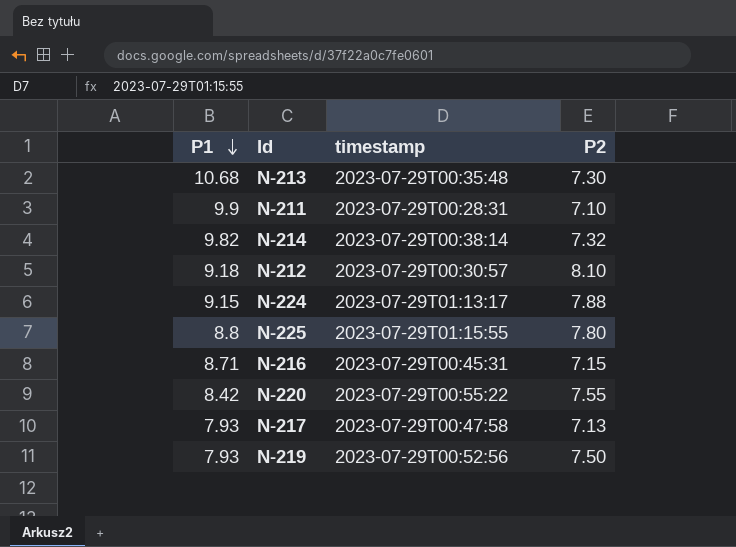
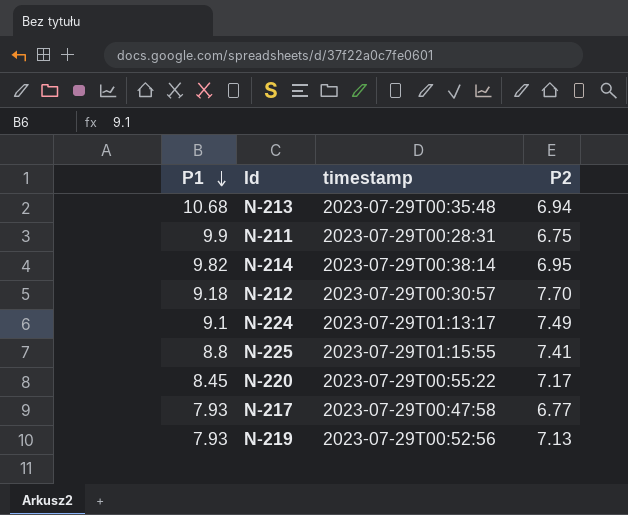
row N-216: 8.71 | 2023-07-29T00:45:31 | 7.15 -> none
N-213 | P2: 7.30 -> 6.94
N-211 | P2: 7.10 -> 6.75
N-214 | P2: 7.32 -> 6.95
N-212 | P2: 8.10 -> 7.70
N-224 | P1: 9.15 -> 9.1
N-224 | P2: 7.88 -> 7.49
N-225 | P2: 7.80 -> 7.41
N-220 | P1: 8.42 -> 8.45
N-220 | P2: 7.55 -> 7.17
N-217 | P2: 7.13 -> 6.77
N-219 | P2: 7.50 -> 7.13

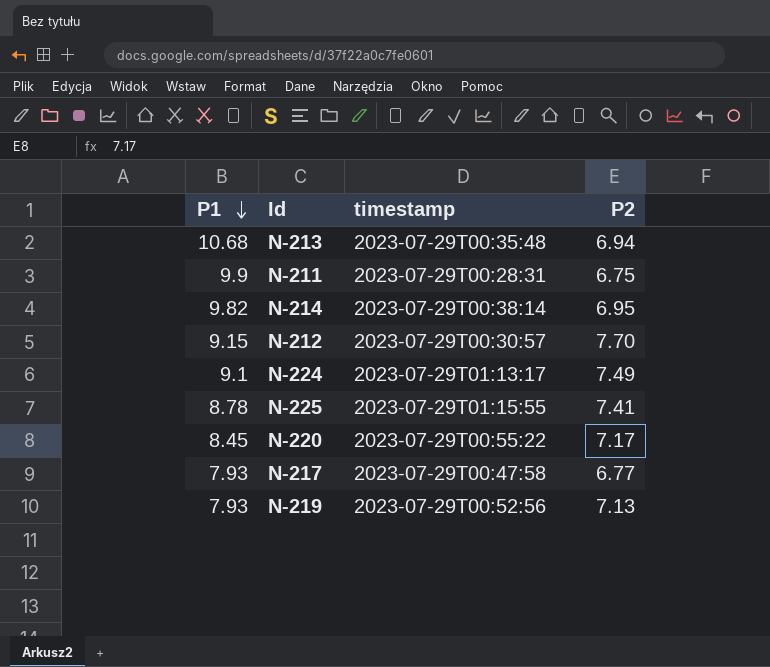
N-212 | P1: 9.18 -> 9.15
N-225 | P1: 8.8 -> 8.78

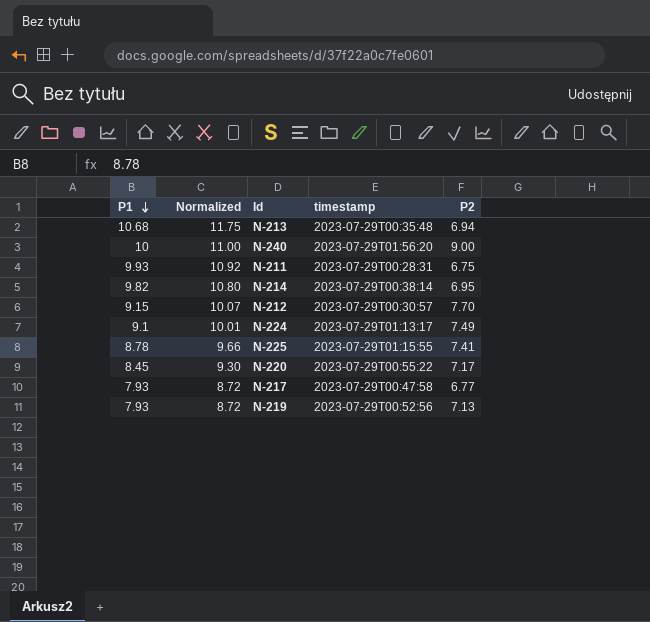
column Normalized | formula: none -> [P1] * 1.1
row N-240: none -> 10 | 11.00 | 2023-07-29T01:56:20 | 9.00
N-211 | P1: 9.9 -> 9.93

